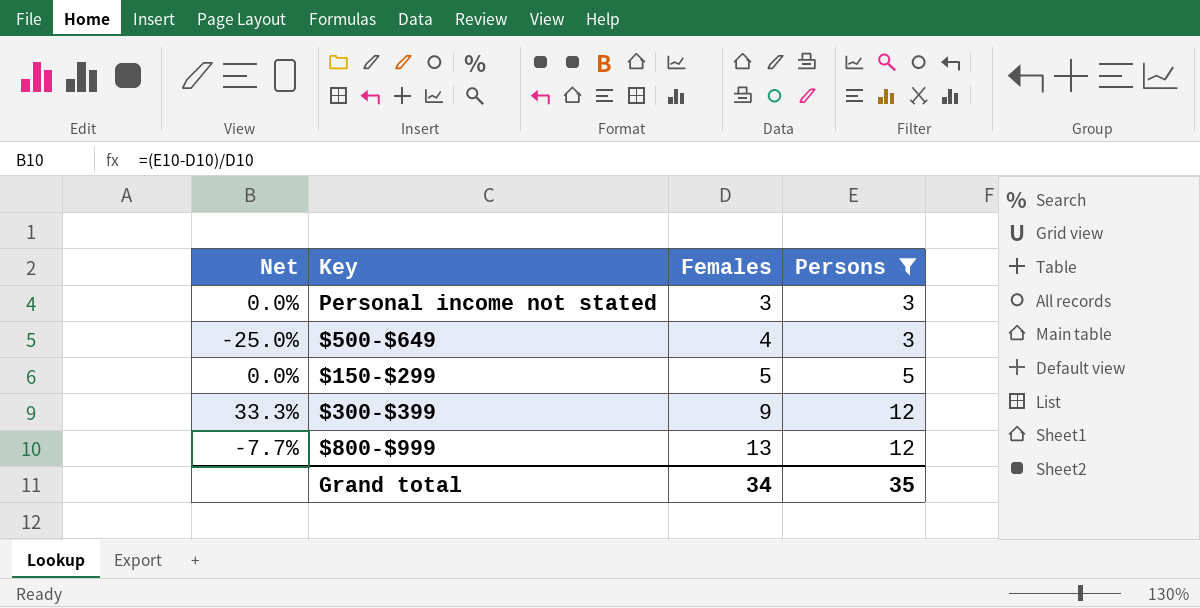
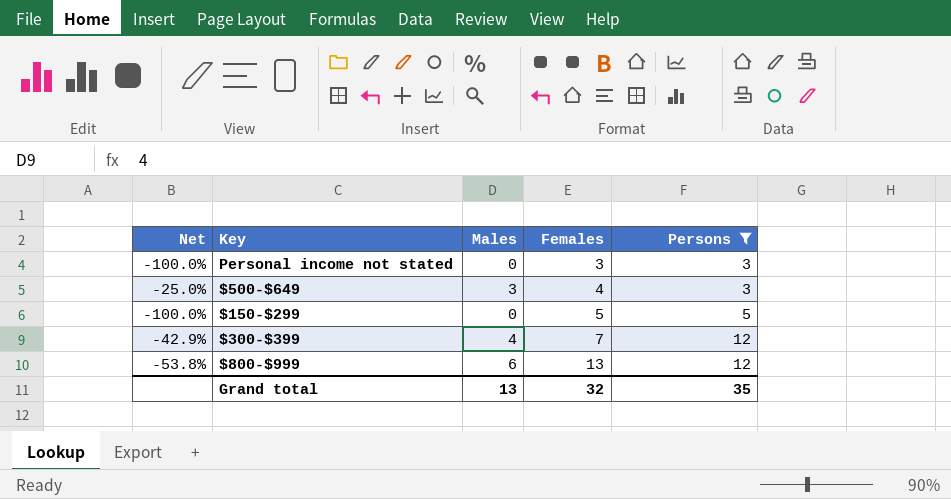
column Net | formula: ([Persons] - [Females]) / [Females] -> ([Males] - [Females]) / [Females]
column Males | position: none -> 3
$300-$399 | Females: 9 -> 7
Grand total | Females: 34 -> 32

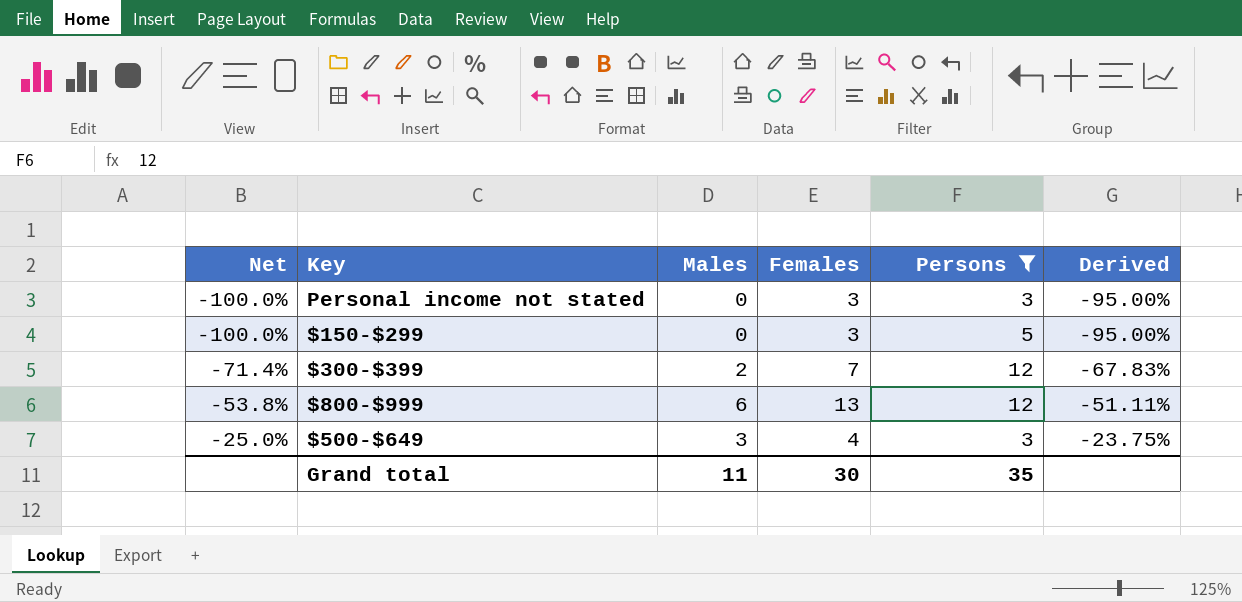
row order: Females ascending -> Net ascending
column Derived | formula: none -> [Net] * 0.95
$150-$299 | Females: 5 -> 3
$300-$399 | Net: -42.9% -> -71.4%
$300-$399 | Males: 4 -> 2
Grand total | Males: 13 -> 11
Grand total | Females: 32 -> 30

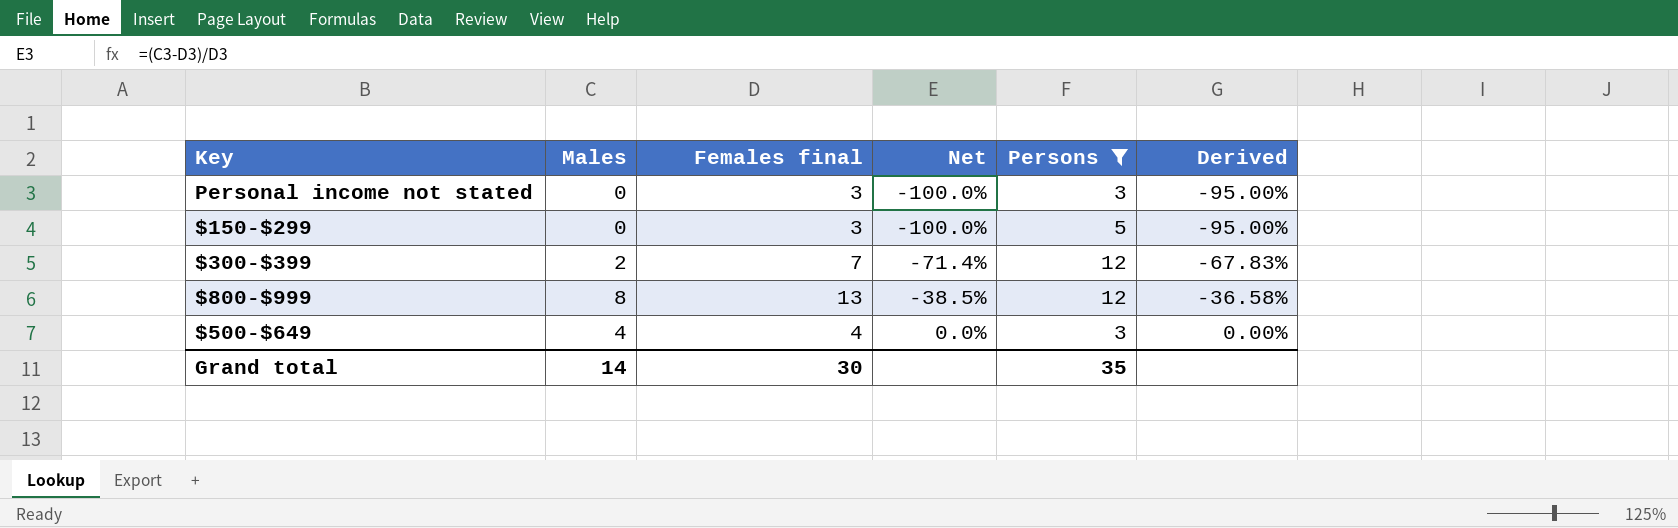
column name: Females -> Females final
column Net | position: 1 -> 4
$800-$999 | Males: 6 -> 8
$800-$999 | Net: -53.8% -> -38.5%
$800-$999 | Derived: -51.11% -> -36.58%
$500-$649 | Males: 3 -> 4
$500-$649 | Net: -25.0% -> 0.0%
$500-$649 | Derived: -23.75% -> 0.00%
Grand total | Males: 11 -> 14

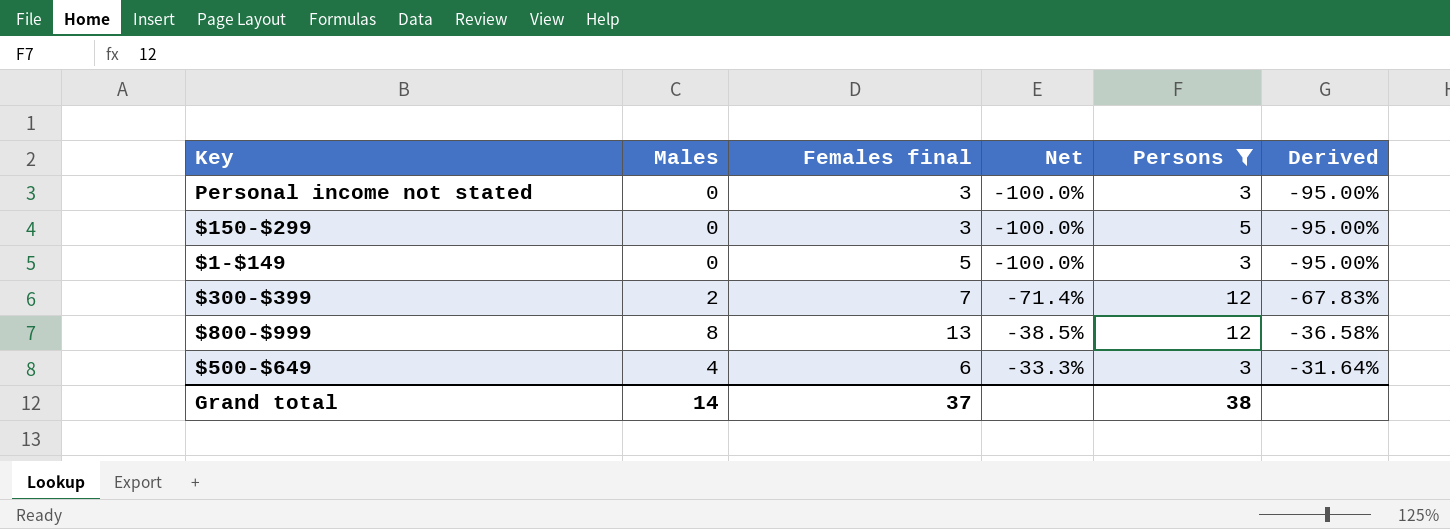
row $1-$149: none -> 0 | 5 | -100.0% | 3 | -95.00%
$500-$649 | Females final: 4 -> 6
$500-$649 | Net: 0.0% -> -33.3%
$500-$649 | Derived: 0.00% -> -31.64%
Grand total | Females final: 30 -> 37
Grand total | Persons: 35 -> 38

